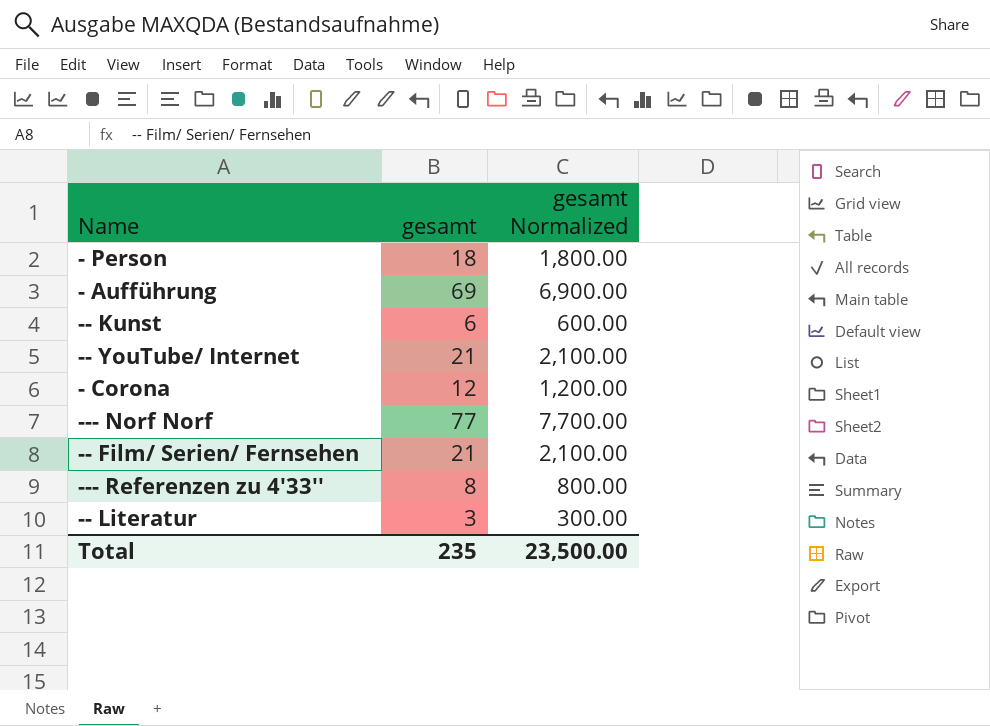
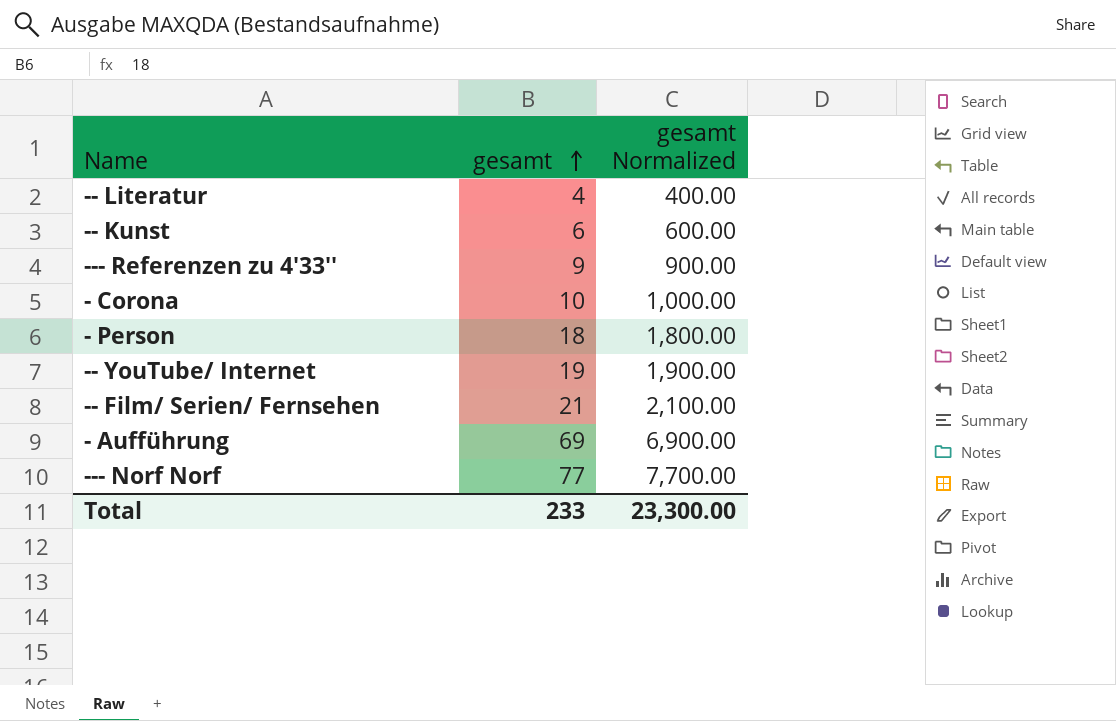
row order: none -> gesamt ascending
-- Literatur | gesamt: 3 -> 4
-- Literatur | gesamt Normalized: 300.00 -> 400.00
--- Referenzen zu 4'33'' | gesamt: 8 -> 9
--- Referenzen zu 4'33'' | gesamt Normalized: 800.00 -> 900.00
- Corona | gesamt: 12 -> 10
- Corona | gesamt Normalized: 1,200.00 -> 1,000.00
-- YouTube/ Internet | gesamt: 21 -> 19
-- YouTube/ Internet | gesamt Normalized: 2,100.00 -> 1,900.00
Total | gesamt: 235 -> 233
Total | gesamt Normalized: 23,500.00 -> 23,300.00

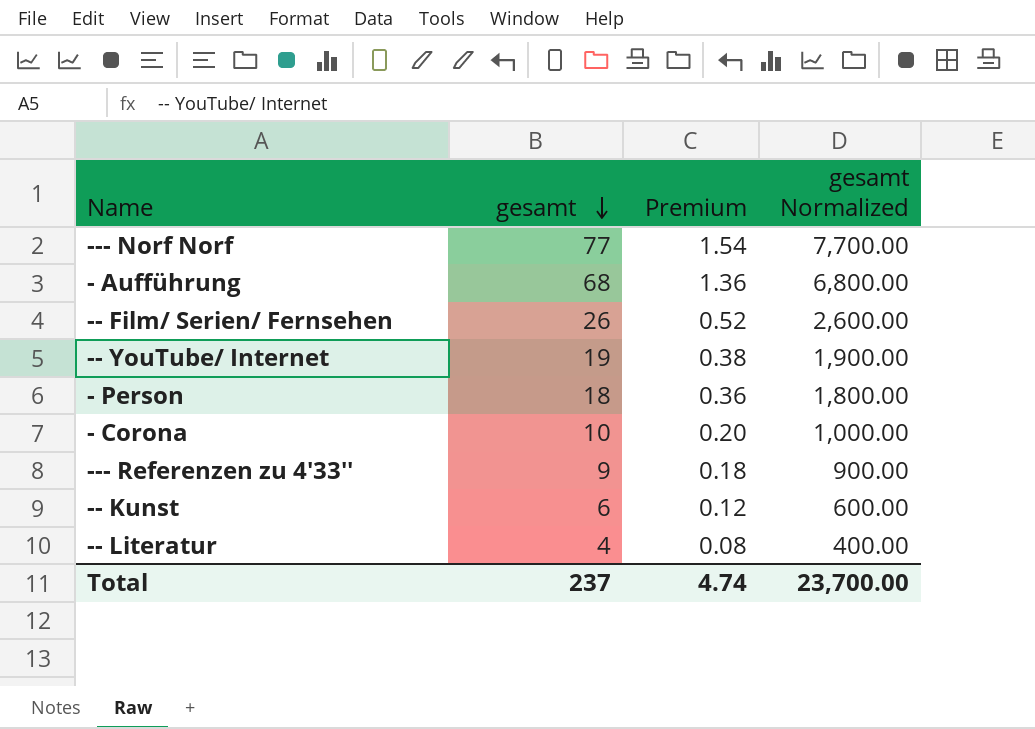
row order: gesamt ascending -> gesamt descending
column Premium | formula: none -> [gesamt] * 0.02
- Aufführung | gesamt: 69 -> 68
- Aufführung | gesamt Normalized: 6,900.00 -> 6,800.00
-- Film/ Serien/ Fernsehen | gesamt: 21 -> 26
-- Film/ Serien/ Fernsehen | gesamt Normalized: 2,100.00 -> 2,600.00
Total | gesamt: 233 -> 237
Total | gesamt Normalized: 23,300.00 -> 23,700.00

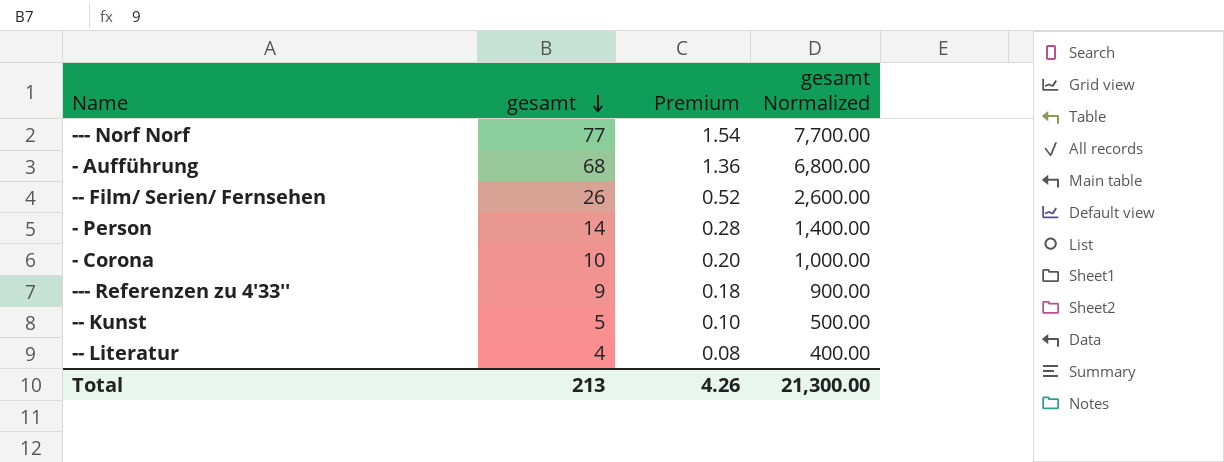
row -- YouTube/ Internet: 19 | 0.38 | 1,900.00 -> none
- Person | gesamt: 18 -> 14
- Person | Premium: 0.36 -> 0.28
- Person | gesamt Normalized: 1,800.00 -> 1,400.00
-- Kunst | gesamt: 6 -> 5
-- Kunst | Premium: 0.12 -> 0.10
-- Kunst | gesamt Normalized: 600.00 -> 500.00
Total | gesamt: 237 -> 213
Total | Premium: 4.74 -> 4.26
Total | gesamt Normalized: 23,700.00 -> 21,300.00

